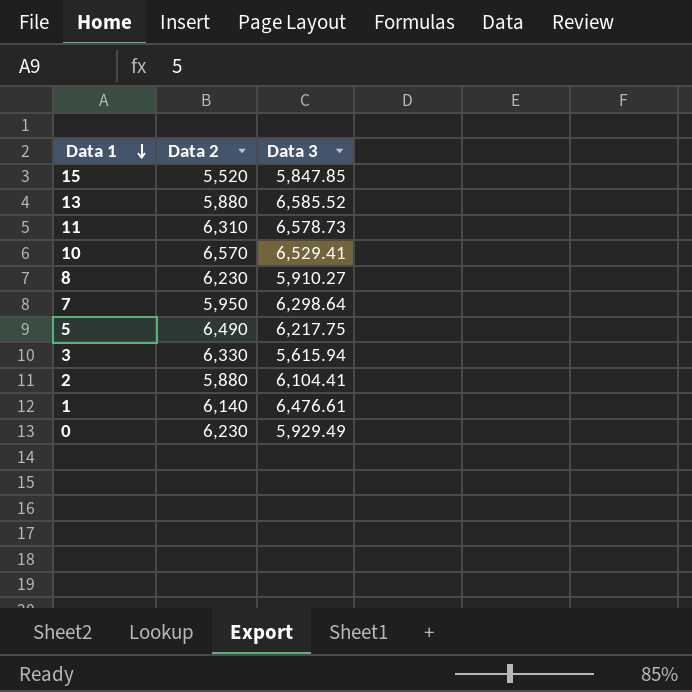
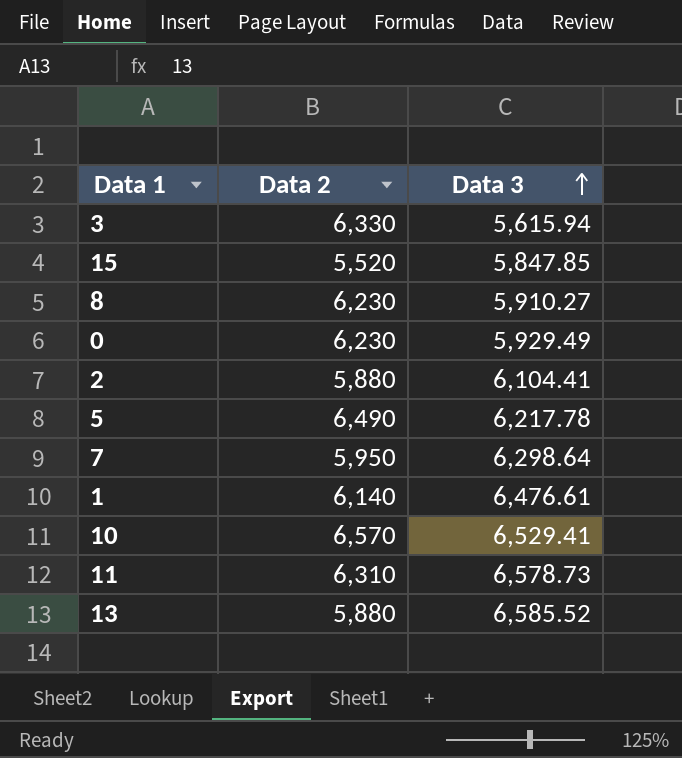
row order: Data 1 descending -> Data 3 ascending
5 | Data 3: 6,217.75 -> 6,217.78

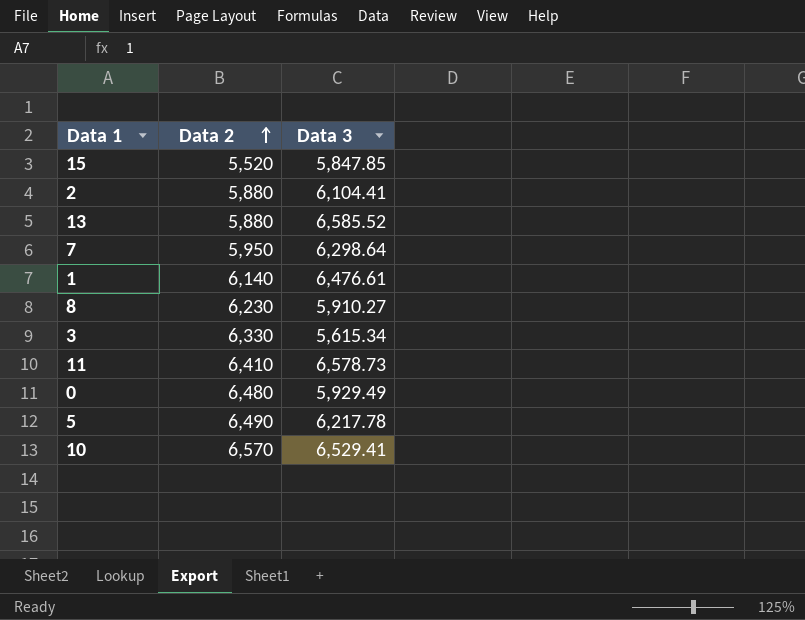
row order: Data 3 ascending -> Data 2 ascending
3 | Data 3: 5,615.94 -> 5,615.34
11 | Data 2: 6,310 -> 6,410
0 | Data 2: 6,230 -> 6,480

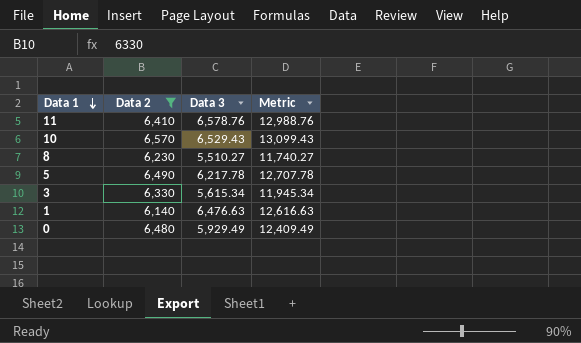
filter: none -> Data 2 >= 6,140
row order: Data 2 ascending -> Data 1 descending
column Metric | formula: none -> [Data 2] + [Data 3]
11 | Data 3: 6,578.73 -> 6,578.76
10 | Data 3: 6,529.41 -> 6,529.43
8 | Data 3: 5,910.27 -> 5,510.27
1 | Data 3: 6,476.61 -> 6,476.63

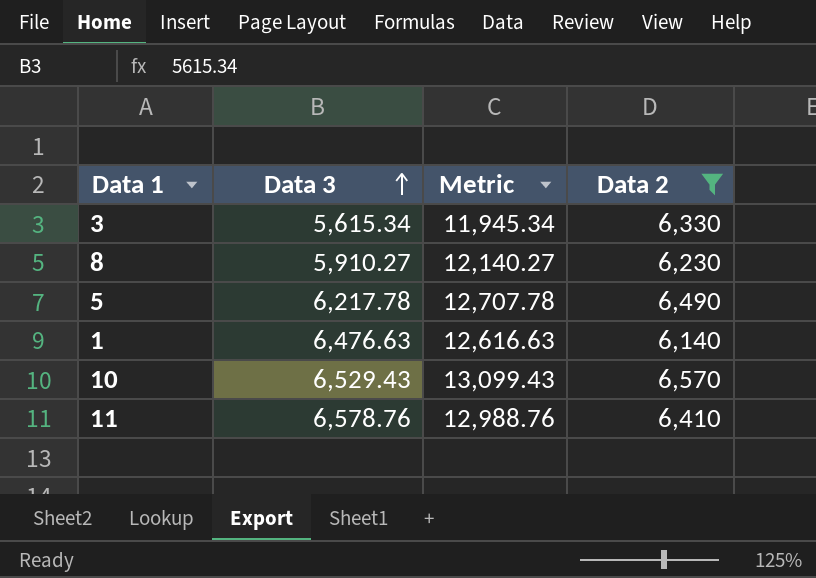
row order: Data 1 descending -> Data 3 ascending
column Data 2 | position: 2 -> 4
row 0: 6,480 | 5,929.49 | 12,409.49 -> none
8 | Data 3: 5,510.27 -> 5,910.27
8 | Metric: 11,740.27 -> 12,140.27

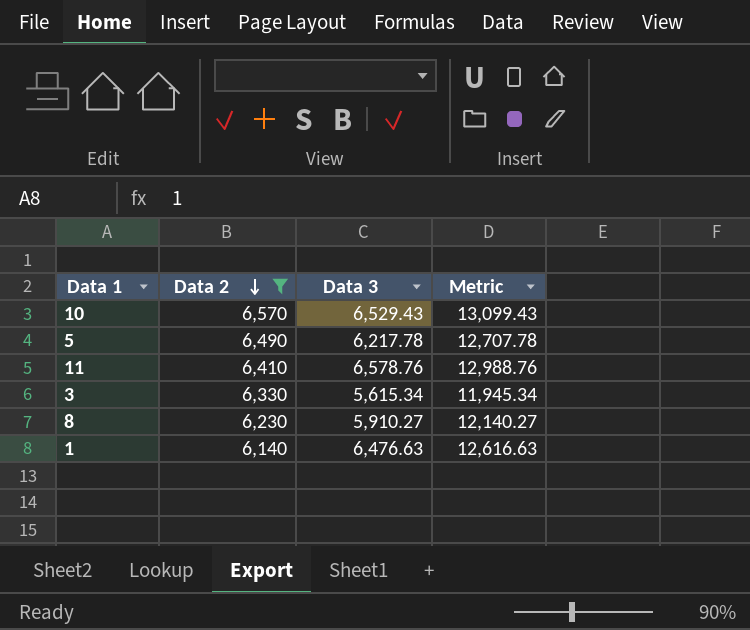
row order: Data 3 ascending -> Data 2 descending
column Data 2 | position: 4 -> 2

